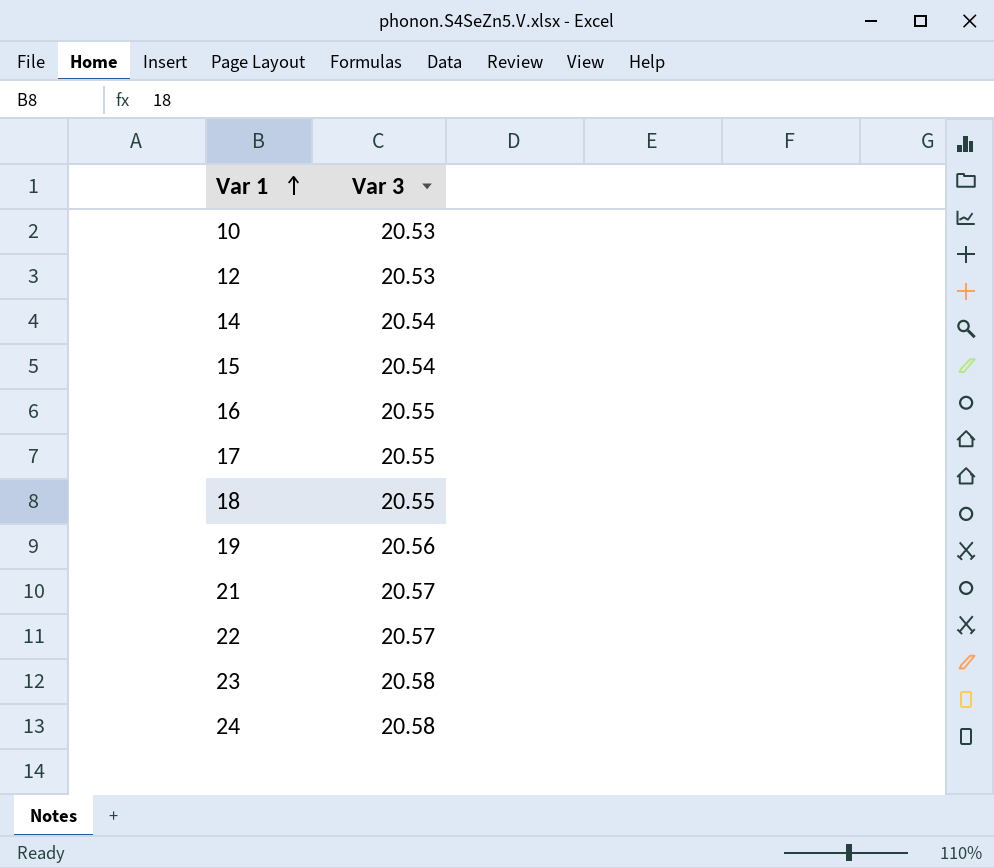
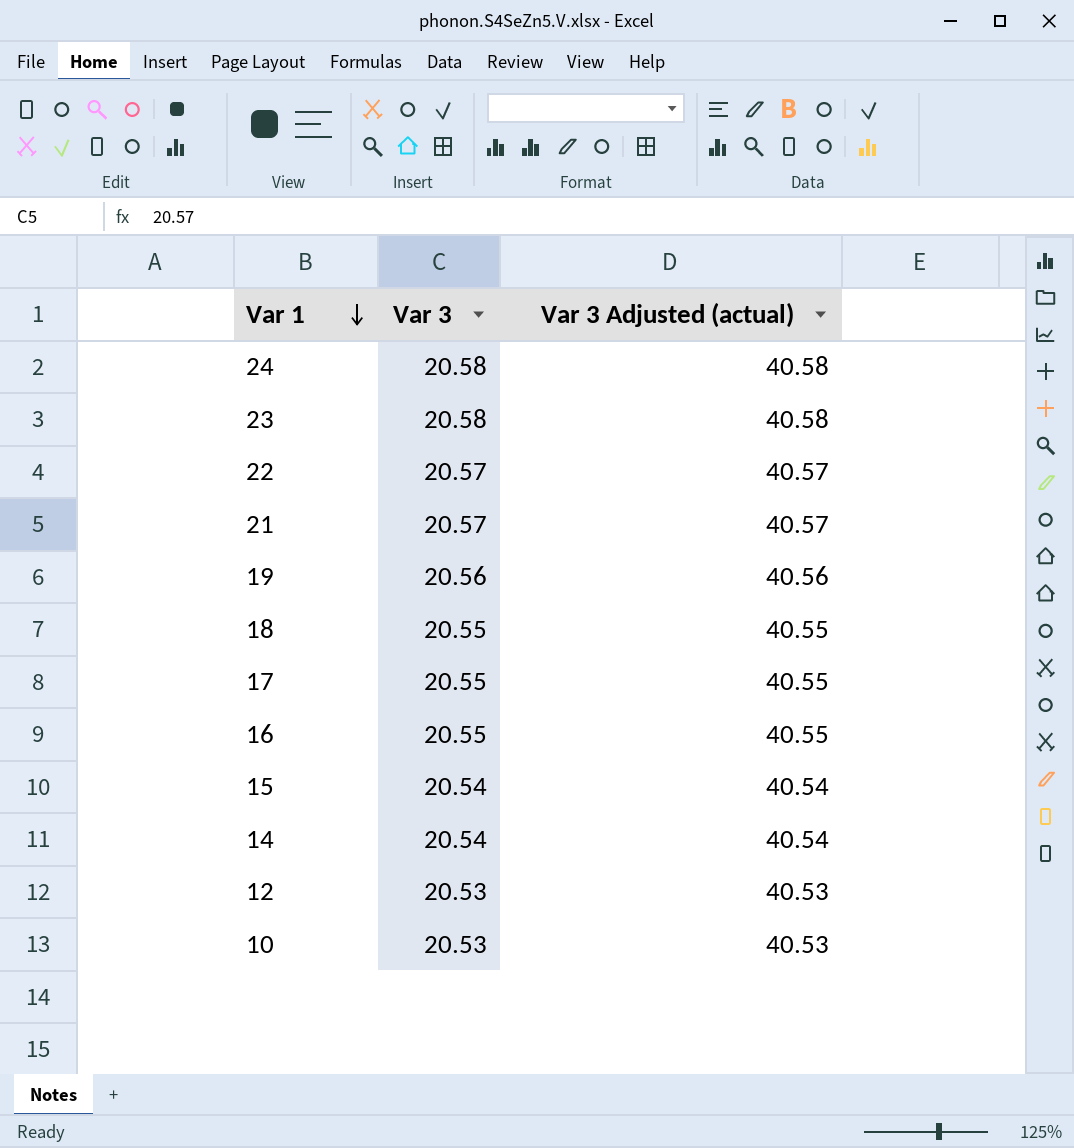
row order: Var 1 ascending -> Var 1 descending
column Var 3 Adjusted (actual) | formula: none -> [Var 3] + 20

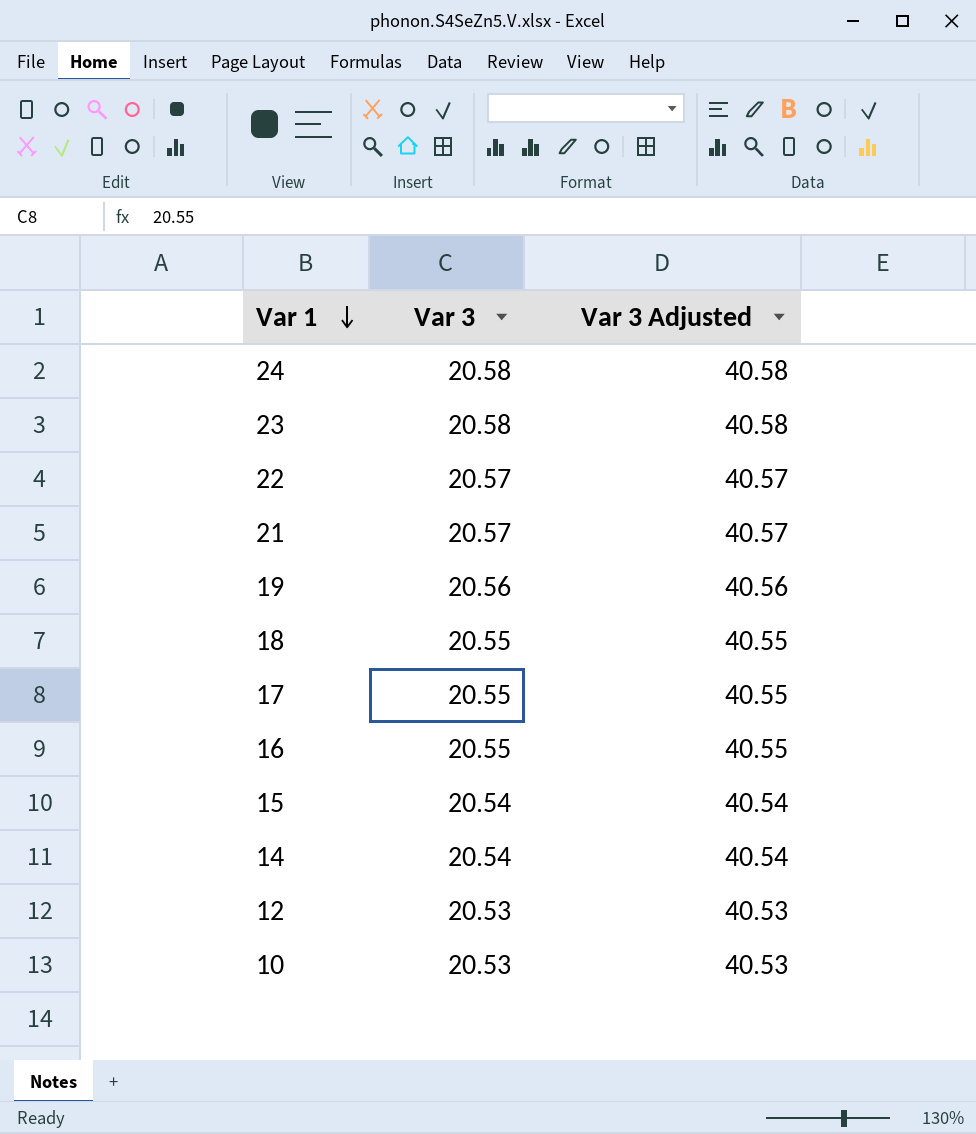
column name: Var 3 Adjusted (actual) -> Var 3 Adjusted

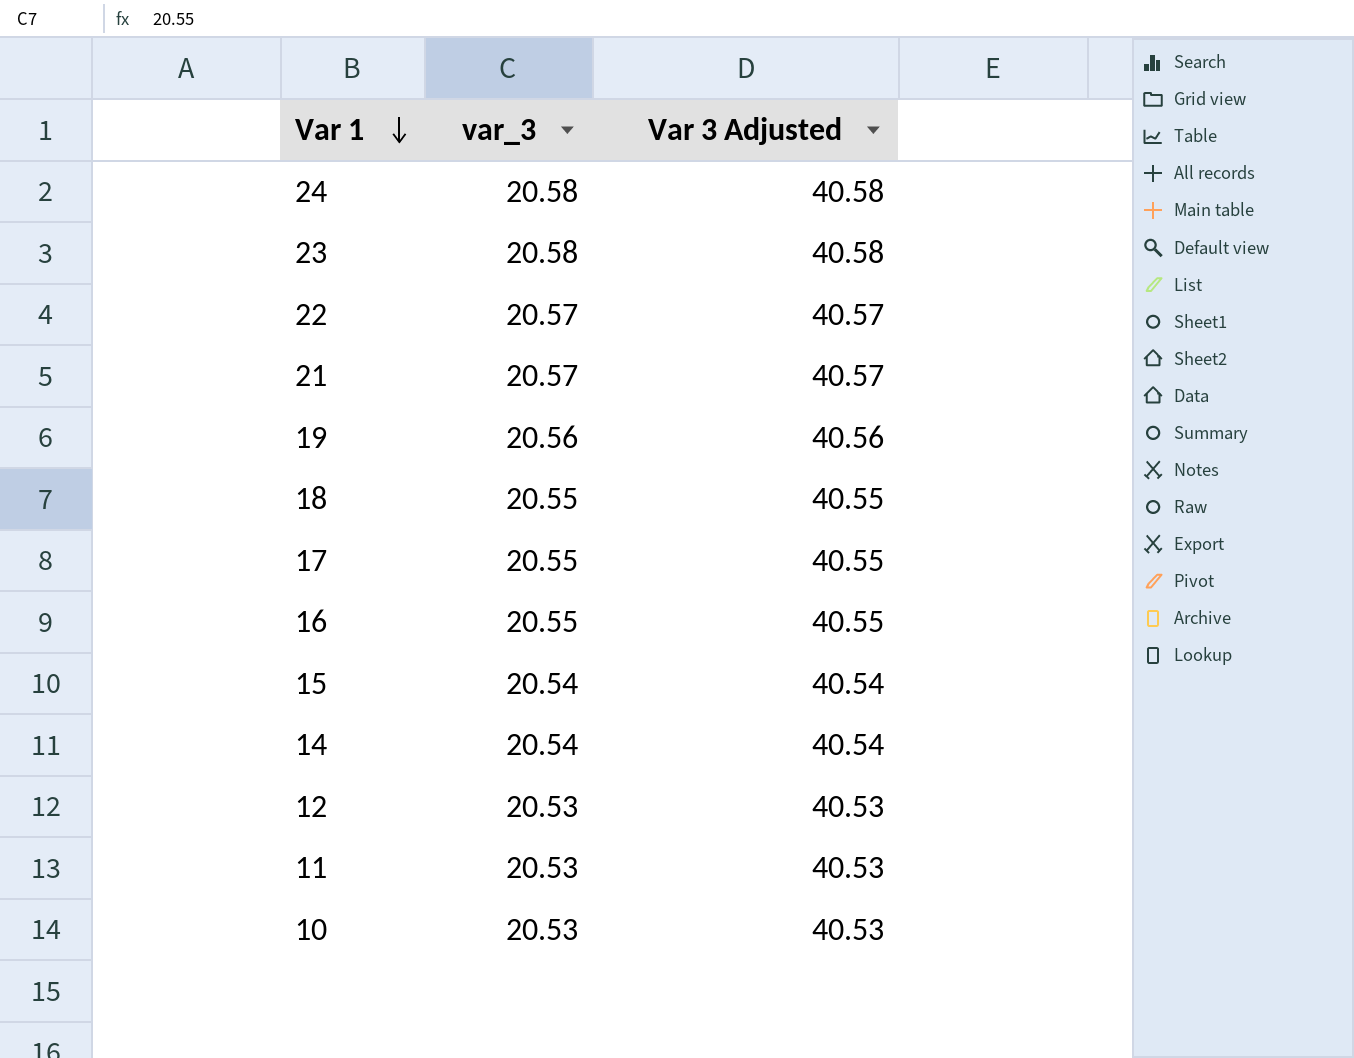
column name: Var 3 -> var_3
row 11: none -> 20.53 | 40.53

